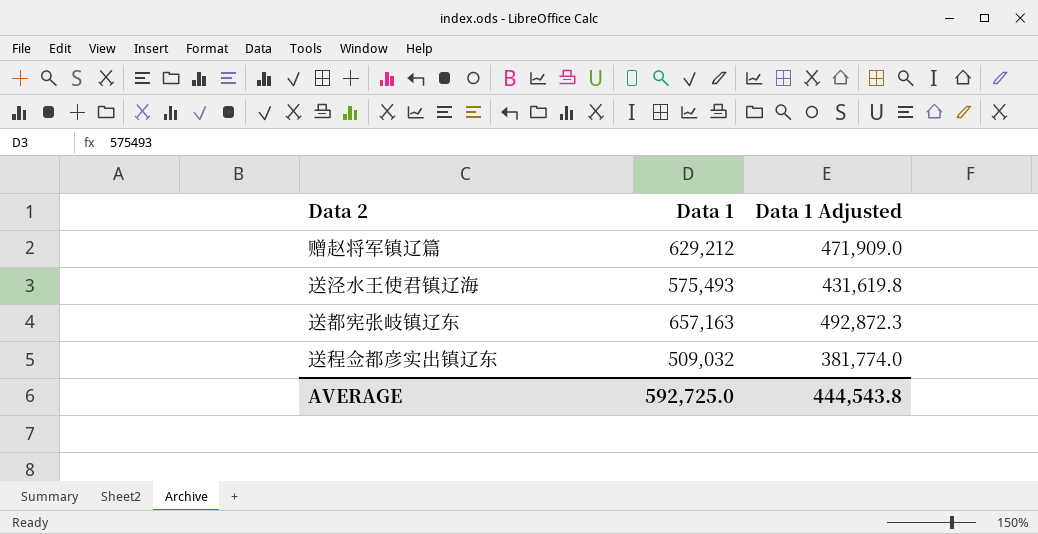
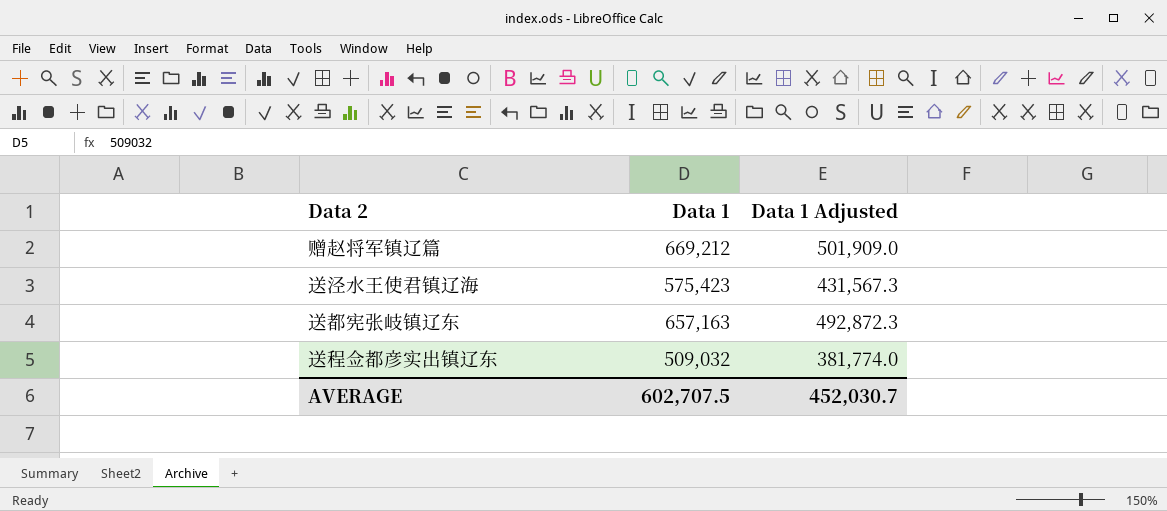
赠赵将军镇辽篇 | Data 1: 629,212 -> 669,212
赠赵将军镇辽篇 | Data 1 Adjusted: 471,909.0 -> 501,909.0
送泾水王使君镇辽海 | Data 1: 575,493 -> 575,423
送泾水王使君镇辽海 | Data 1 Adjusted: 431,619.8 -> 431,567.3
AVERAGE | Data 1: 592,725.0 -> 602,707.5
AVERAGE | Data 1 Adjusted: 444,543.8 -> 452,030.7

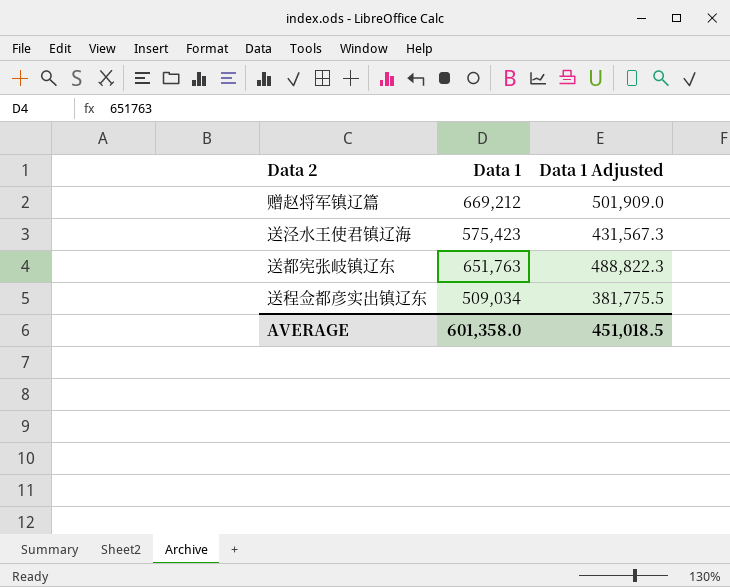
送都宪张岐镇辽东 | Data 1: 657,163 -> 651,763
送都宪张岐镇辽东 | Data 1 Adjusted: 492,872.3 -> 488,822.3
送程佥都彦实出镇辽东 | Data 1: 509,032 -> 509,034
送程佥都彦实出镇辽东 | Data 1 Adjusted: 381,774.0 -> 381,775.5
AVERAGE | Data 1: 602,707.5 -> 601,358.0
AVERAGE | Data 1 Adjusted: 452,030.7 -> 451,018.5

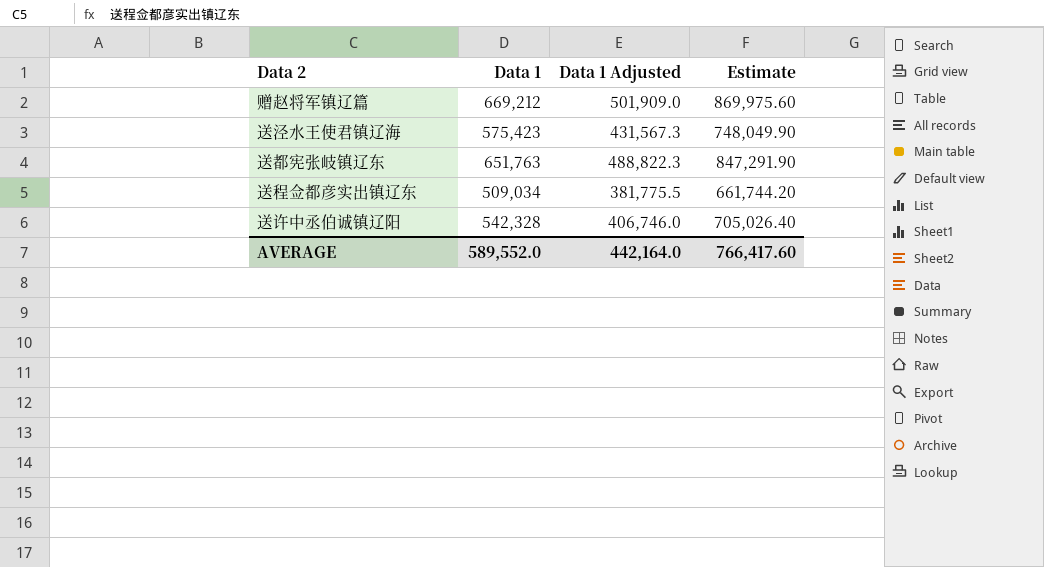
column Estimate | formula: none -> [Data 1] * 1.3
row 送许中丞伯诚镇辽阳: none -> 542,328 | 406,746.0 | 705,026.40
AVERAGE | Data 1: 601,358.0 -> 589,552.0
AVERAGE | Data 1 Adjusted: 451,018.5 -> 442,164.0

